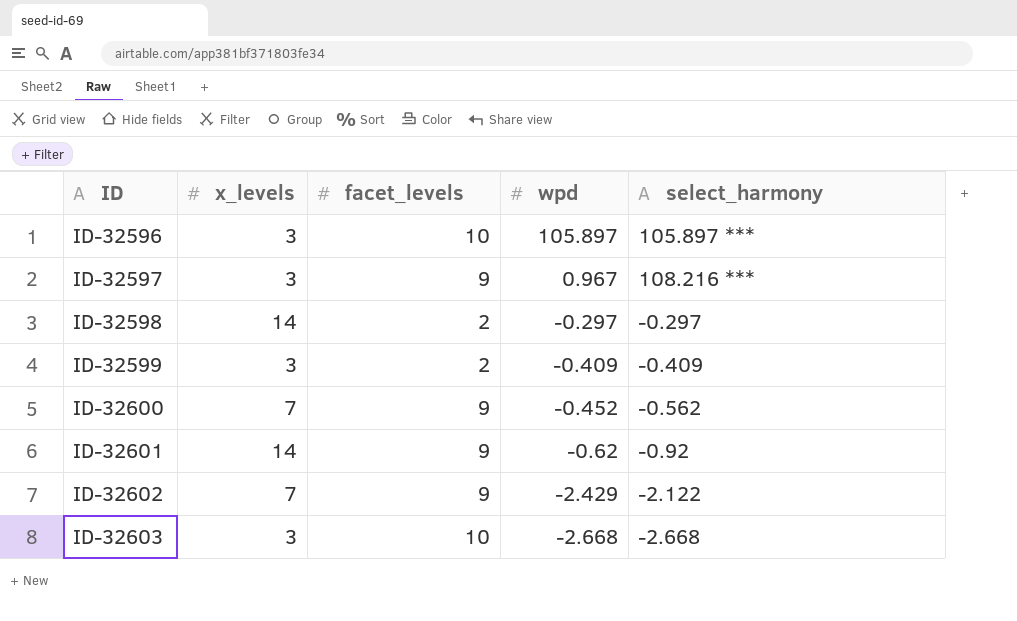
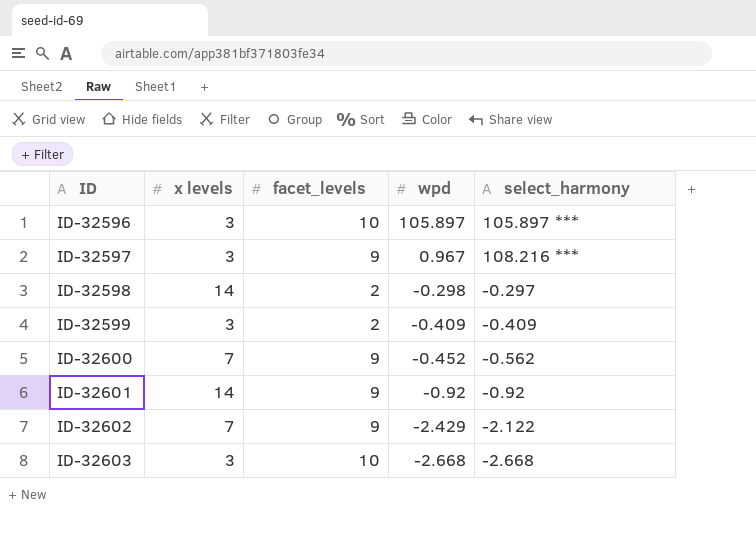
column name: x_levels -> x levels
ID-32598 | wpd: -0.297 -> -0.298
ID-32601 | wpd: -0.62 -> -0.92

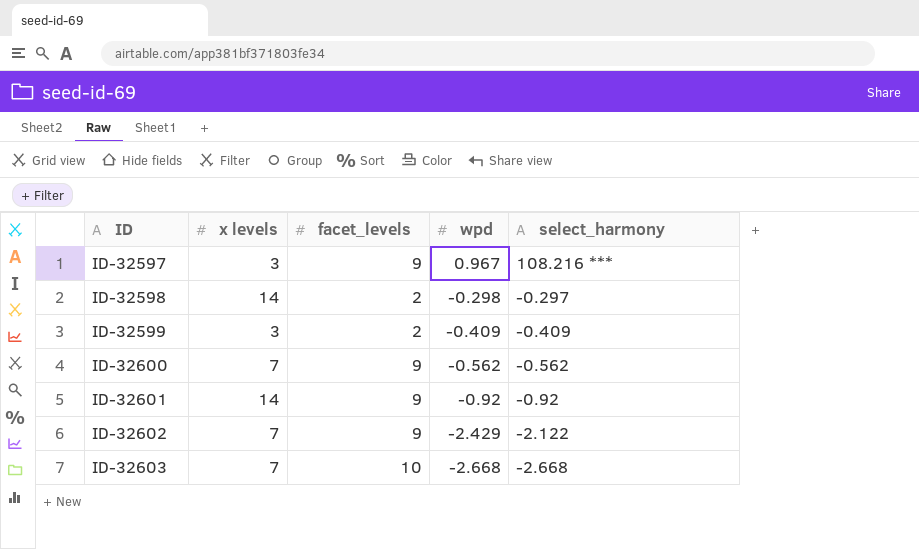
row ID-32596: 3 | 10 | 105.897 | 105.897 *** -> none
ID-32600 | wpd: -0.452 -> -0.562
ID-32603 | x levels: 3 -> 7

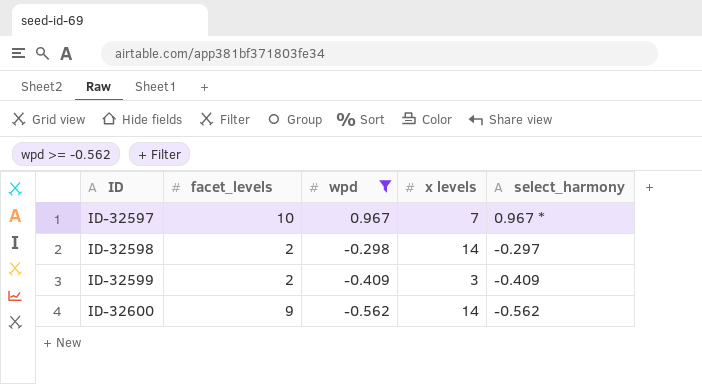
filter: none -> wpd >= -0.562
column x levels | position: 2 -> 4
ID-32597 | facet_levels: 9 -> 10
ID-32597 | x levels: 3 -> 7
ID-32597 | select_harmony: 108.216 *** -> 0.967 *
ID-32600 | x levels: 7 -> 14

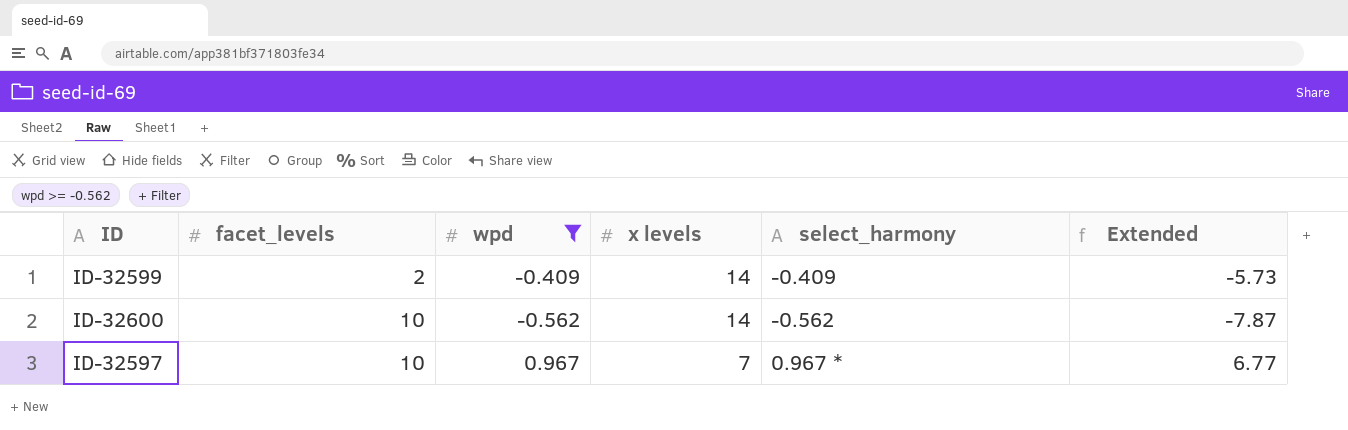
row order: ID ascending -> facet_levels ascending
column Extended | formula: none -> [wpd] * [x levels]
row ID-32598: 2 | -0.298 | 14 | -0.297 -> none
ID-32599 | x levels: 3 -> 14
ID-32600 | facet_levels: 9 -> 10

